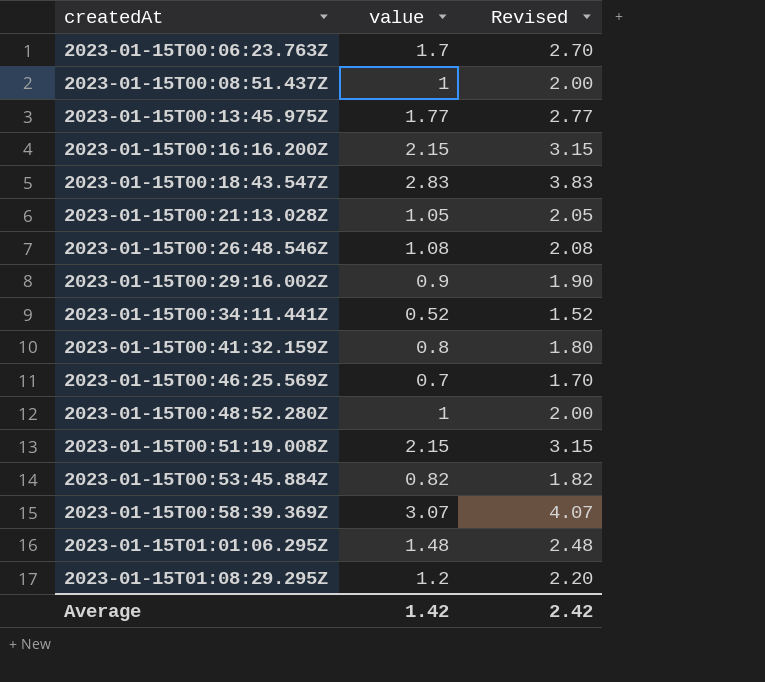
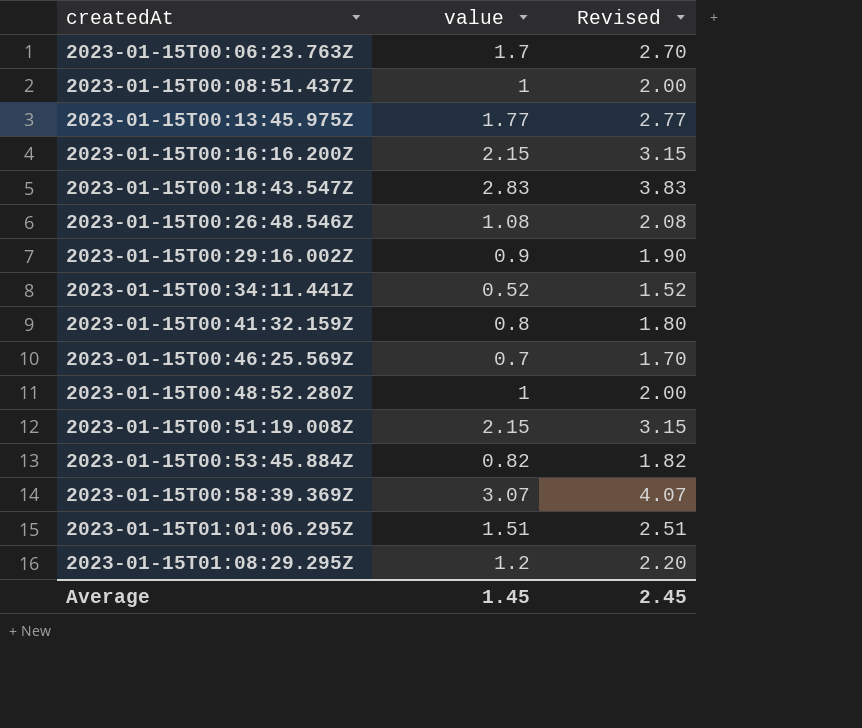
row 2023-01-15T00:21:13.028Z: 1.05 | 2.05 -> none
2023-01-15T01:01:06.295Z | value: 1.48 -> 1.51
2023-01-15T01:01:06.295Z | Revised: 2.48 -> 2.51
Average | value: 1.42 -> 1.45
Average | Revised: 2.42 -> 2.45

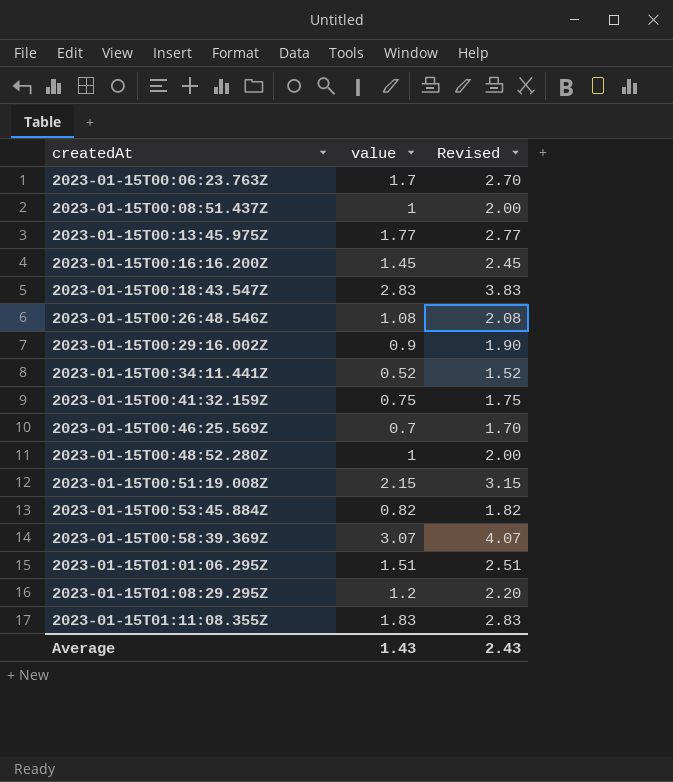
2023-01-15T00:16:16.200Z | value: 2.15 -> 1.45
2023-01-15T00:16:16.200Z | Revised: 3.15 -> 2.45
2023-01-15T00:41:32.159Z | value: 0.8 -> 0.75
2023-01-15T00:41:32.159Z | Revised: 1.80 -> 1.75
row 2023-01-15T01:11:08.355Z: none -> 1.83 | 2.83
Average | value: 1.45 -> 1.43
Average | Revised: 2.45 -> 2.43

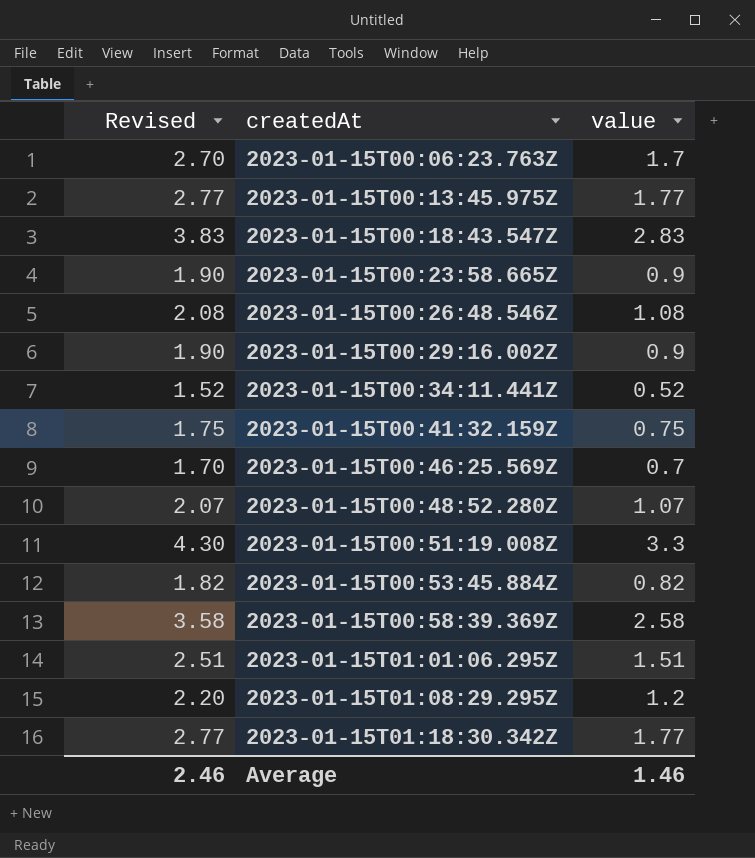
column Revised | position: 3 -> 1
row 2023-01-15T00:08:51.437Z: 1 | 2.00 -> none
row 2023-01-15T00:16:16.200Z: 1.45 | 2.45 -> none
row 2023-01-15T01:11:08.355Z: 1.83 | 2.83 -> none
row 2023-01-15T00:23:58.665Z: none -> 1.90 | 0.9
2023-01-15T00:48:52.280Z | Revised: 2.00 -> 2.07
2023-01-15T00:48:52.280Z | value: 1 -> 1.07
2023-01-15T00:51:19.008Z | Revised: 3.15 -> 4.30
2023-01-15T00:51:19.008Z | value: 2.15 -> 3.3
2023-01-15T00:58:39.369Z | Revised: 4.07 -> 3.58
2023-01-15T00:58:39.369Z | value: 3.07 -> 2.58
row 2023-01-15T01:18:30.342Z: none -> 2.77 | 1.77
Average | Revised: 2.43 -> 2.46
Average | value: 1.43 -> 1.46

